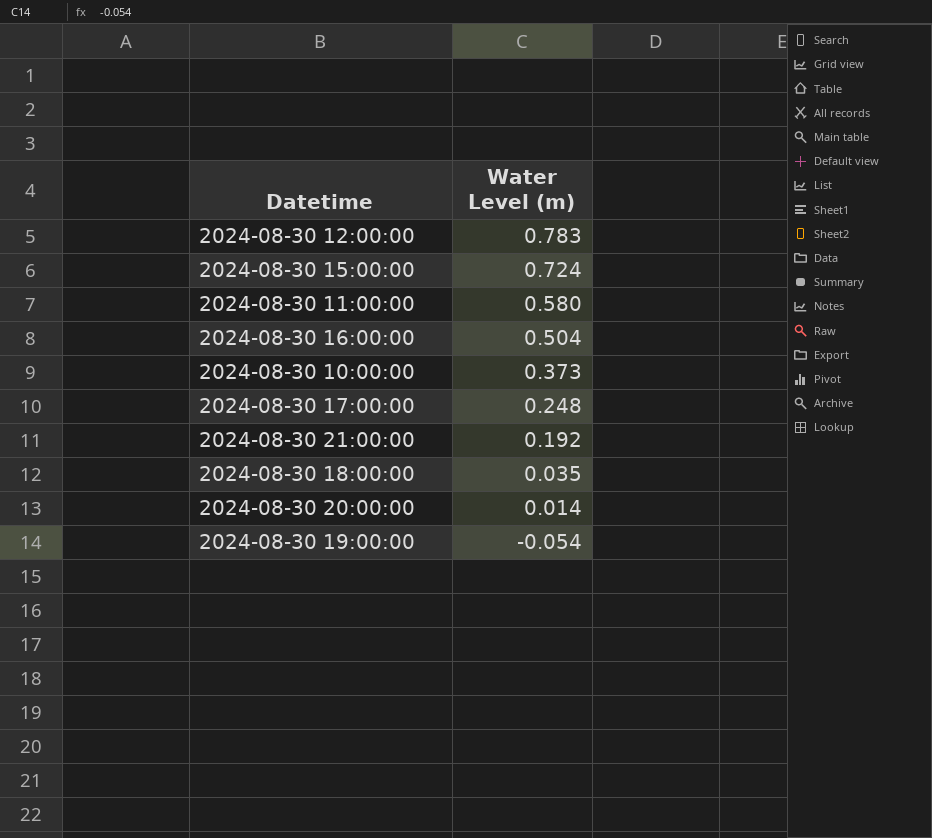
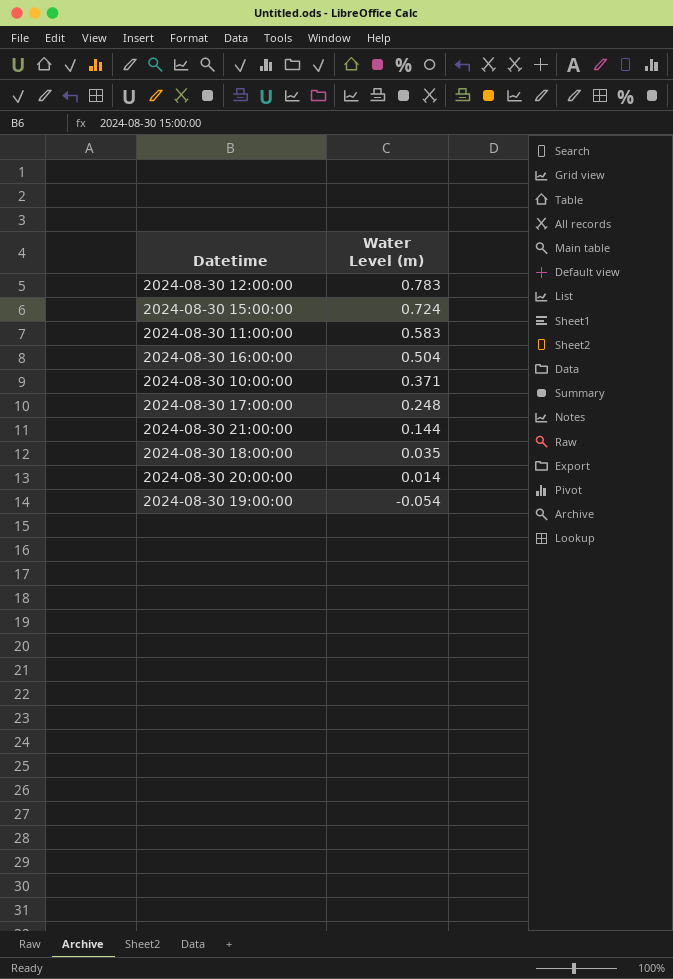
2024-08-30 11:00:00 | Water Level (m): 0.580 -> 0.583
2024-08-30 10:00:00 | Water Level (m): 0.373 -> 0.371
2024-08-30 21:00:00 | Water Level (m): 0.192 -> 0.144

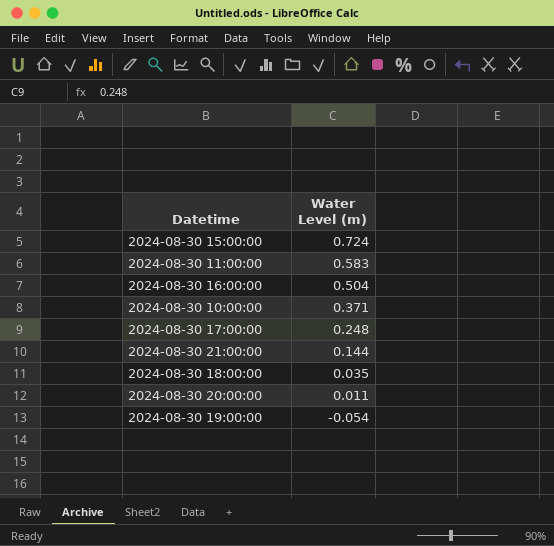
row 2024-08-30 12:00:00: 0.783 -> none
2024-08-30 20:00:00 | Water Level (m): 0.014 -> 0.011

